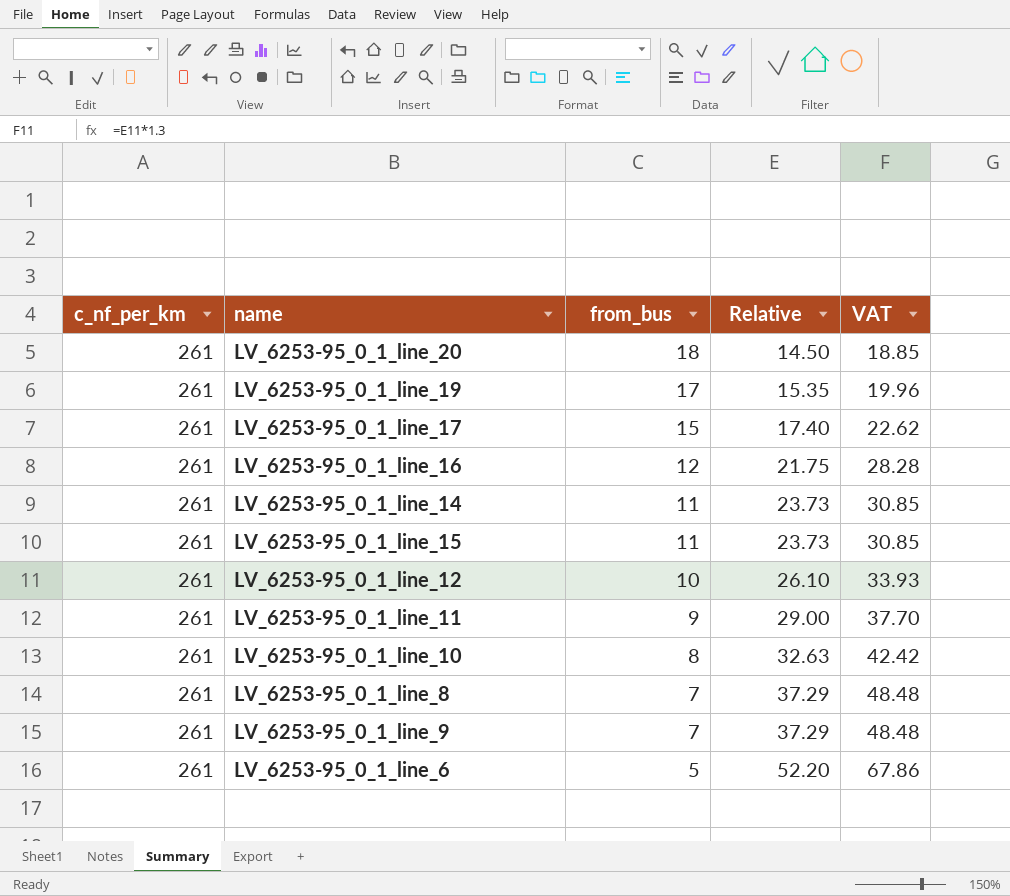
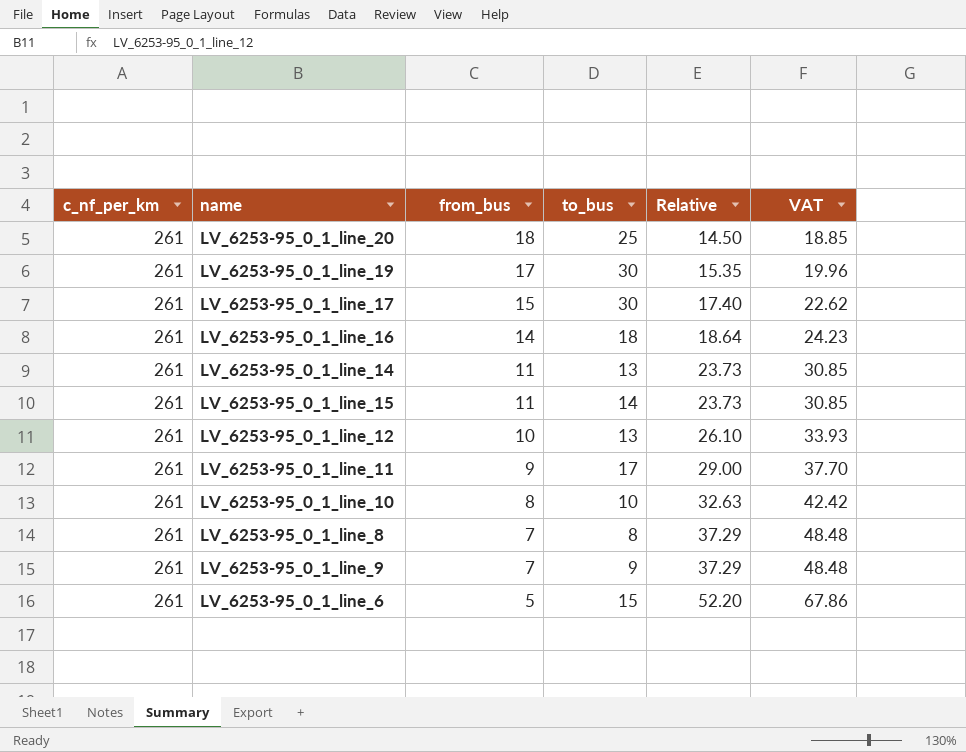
column to_bus | position: none -> 4
LV_6253-95_0_1_line_16 | from_bus: 12 -> 14
LV_6253-95_0_1_line_16 | Relative: 21.75 -> 18.64
LV_6253-95_0_1_line_16 | VAT: 28.28 -> 24.23

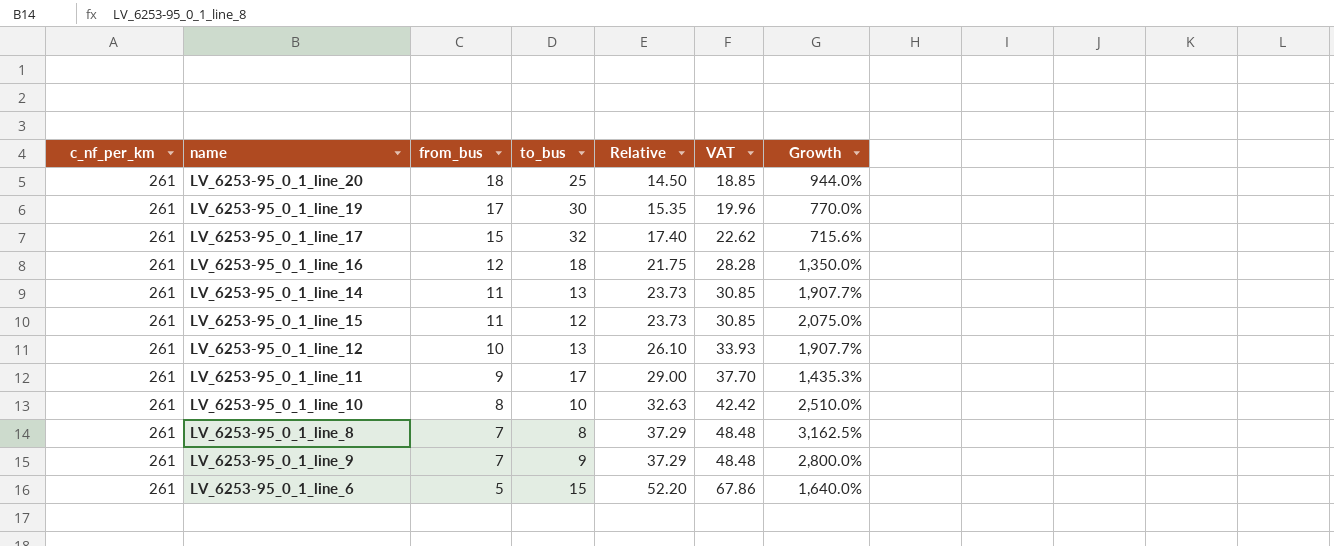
column Growth | formula: none -> ([c_nf_per_km] - [to_bus]) / [to_bus]
LV_6253-95_0_1_line_17 | to_bus: 30 -> 32
LV_6253-95_0_1_line_16 | from_bus: 14 -> 12
LV_6253-95_0_1_line_16 | Relative: 18.64 -> 21.75
LV_6253-95_0_1_line_16 | VAT: 24.23 -> 28.28
LV_6253-95_0_1_line_15 | to_bus: 14 -> 12

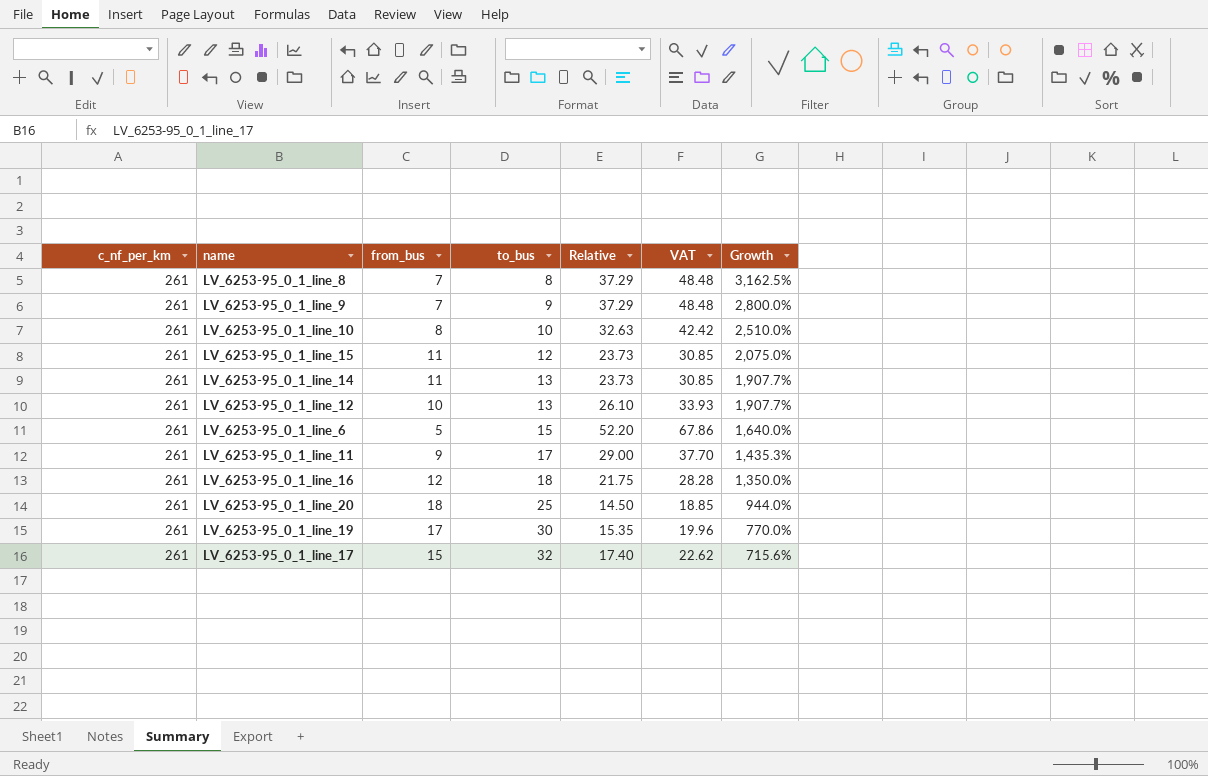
row order: from_bus descending -> to_bus ascending

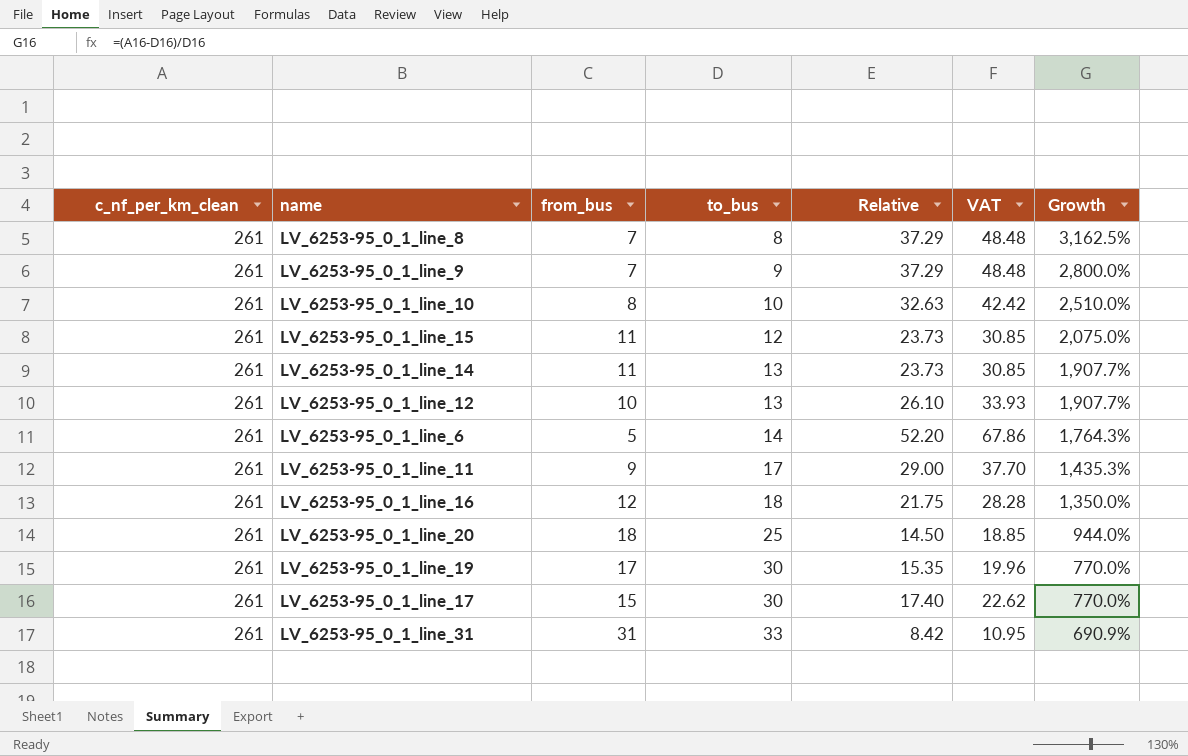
column name: c_nf_per_km -> c_nf_per_km_clean
LV_6253-95_0_1_line_6 | to_bus: 15 -> 14
LV_6253-95_0_1_line_6 | Growth: 1,640.0% -> 1,764.3%
LV_6253-95_0_1_line_17 | to_bus: 32 -> 30
LV_6253-95_0_1_line_17 | Growth: 715.6% -> 770.0%
row LV_6253-95_0_1_line_31: none -> 261 | 31 | 33 | 8.42 | 10.95 | 690.9%

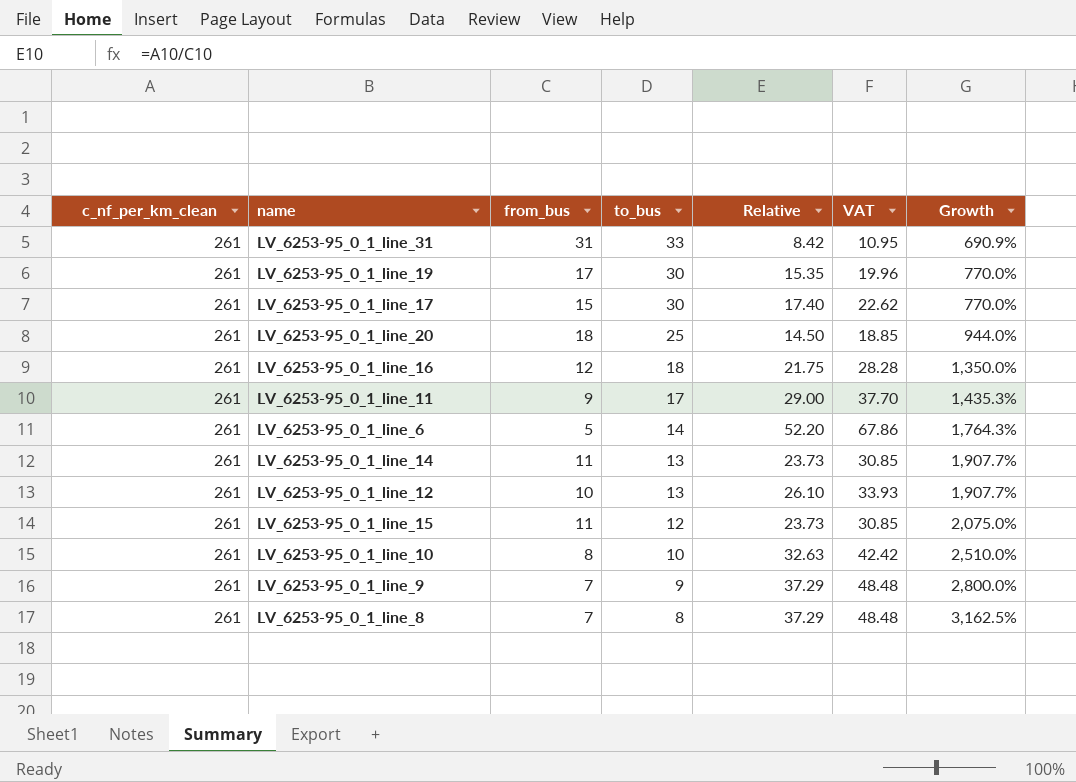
row order: to_bus ascending -> to_bus descending

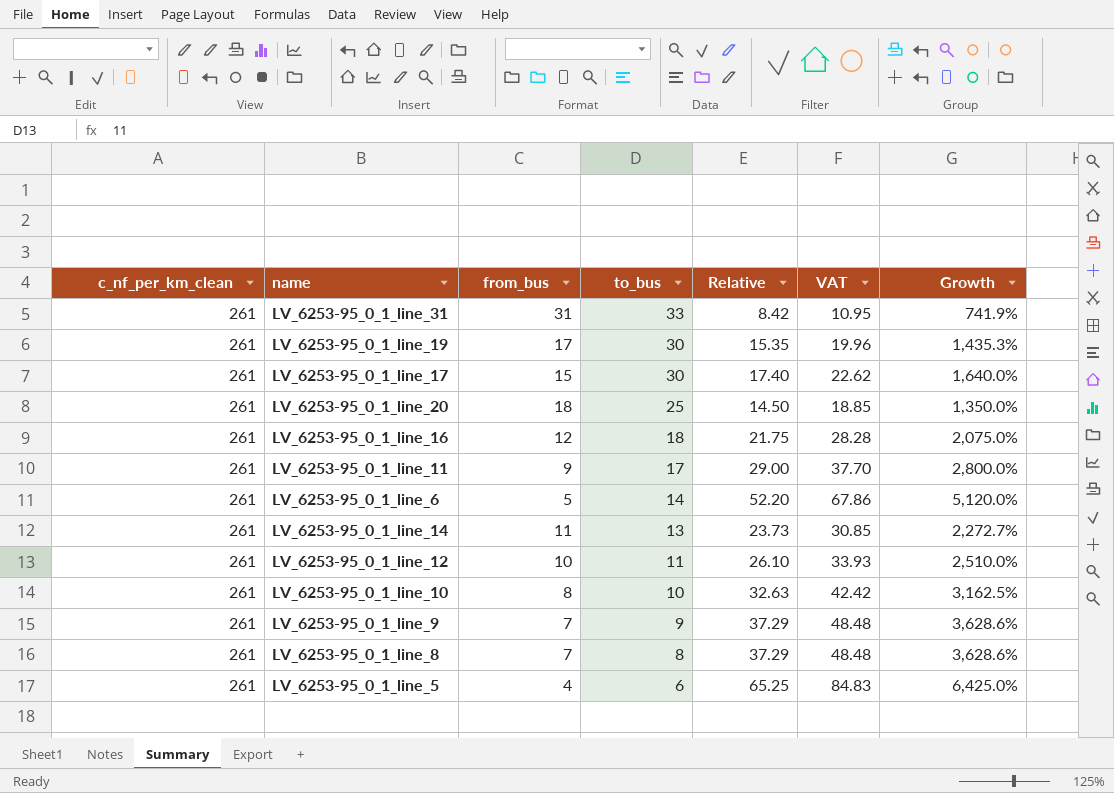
column Growth | formula: ([c_nf_per_km_clean] - [to_bus]) / [to_bus] -> ([c_nf_per_km_clean] - [from_bus]) / [from_bus]
row LV_6253-95_0_1_line_15: 261 | 11 | 12 | 23.73 | 30.85 | 2,075.0% -> none
LV_6253-95_0_1_line_12 | to_bus: 13 -> 11
row LV_6253-95_0_1_line_5: none -> 261 | 4 | 6 | 65.25 | 84.83 | 6,425.0%

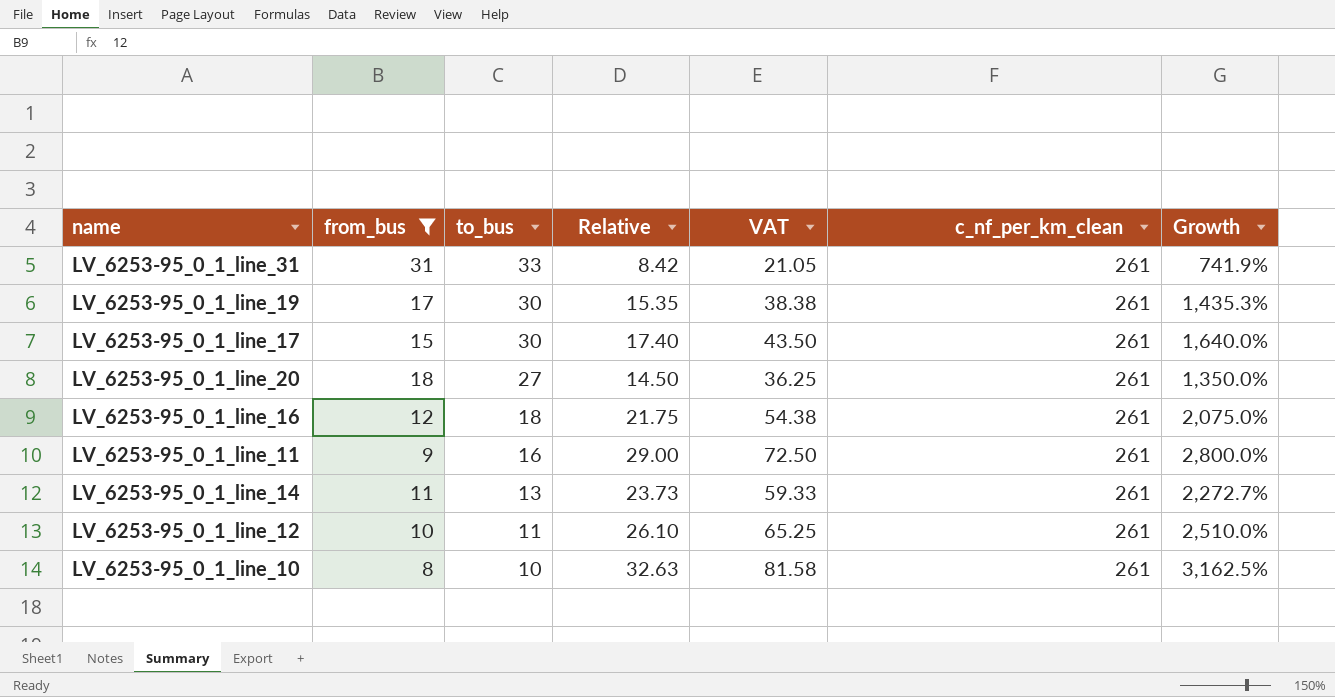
filter: none -> from_bus >= 8
column VAT | formula: [Relative] * 1.3 -> [Relative] * 2.5
column c_nf_per_km_clean | position: 1 -> 6
LV_6253-95_0_1_line_20 | to_bus: 25 -> 27
LV_6253-95_0_1_line_11 | to_bus: 17 -> 16

